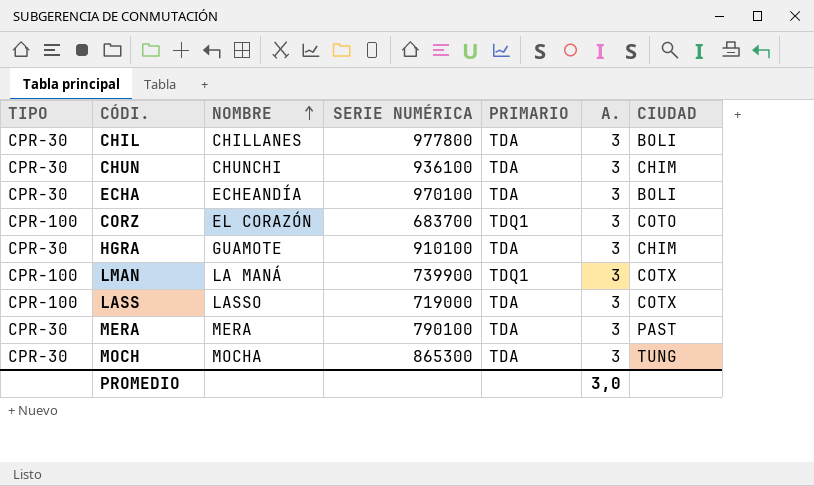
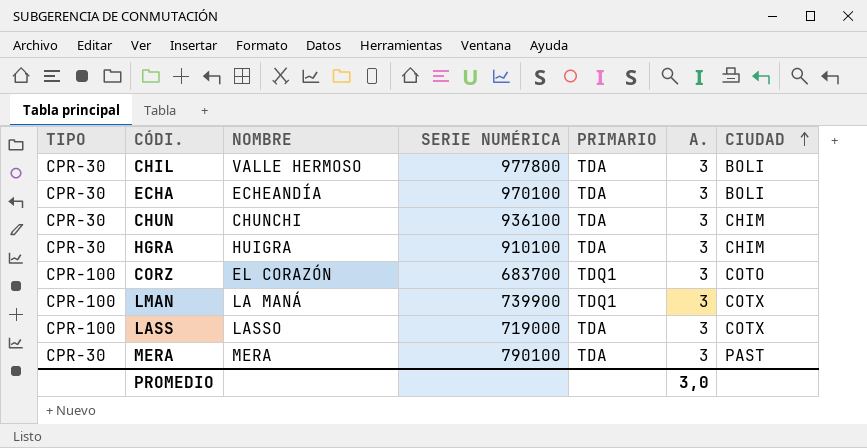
row order: NOMBRE ascending -> CIUDAD ascending
row MOCH: CPR-30 | MOCHA | 865300 | TDA | 3 | TUNG -> none
CHIL | NOMBRE: CHILLANES -> VALLE HERMOSO
HGRA | NOMBRE: GUAMOTE -> HUIGRA

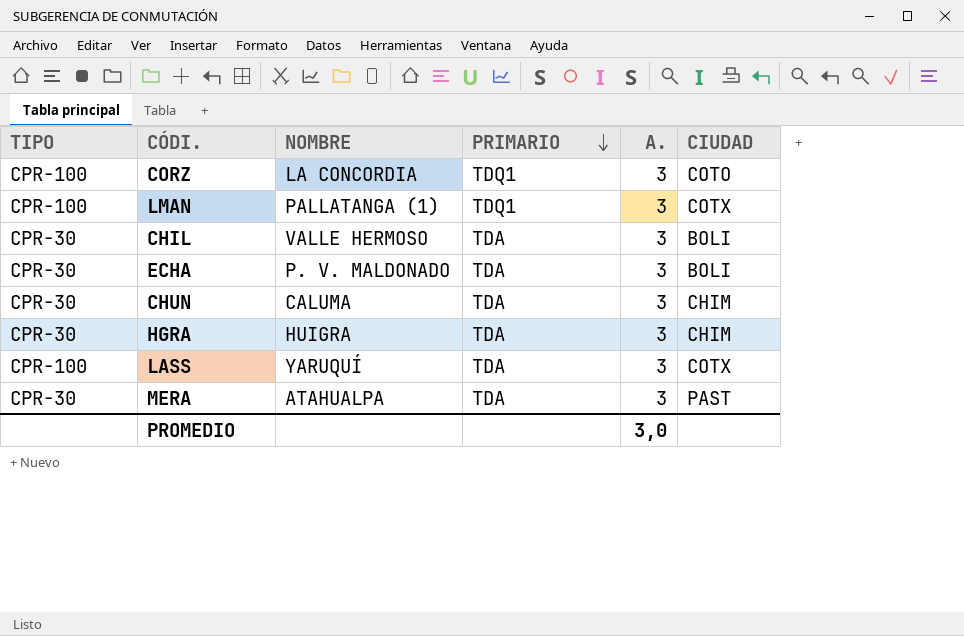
row order: CIUDAD ascending -> PRIMARIO descending
column SERIE NUMÉRICA | position: 4 -> none
CORZ | NOMBRE: EL CORAZÓN -> LA CONCORDIA
LMAN | NOMBRE: LA MANÁ -> PALLATANGA (1)
ECHA | NOMBRE: ECHEANDÍA -> P. V. MALDONADO
CHUN | NOMBRE: CHUNCHI -> CALUMA
LASS | NOMBRE: LASSO -> YARUQUÍ
MERA | NOMBRE: MERA -> ATAHUALPA

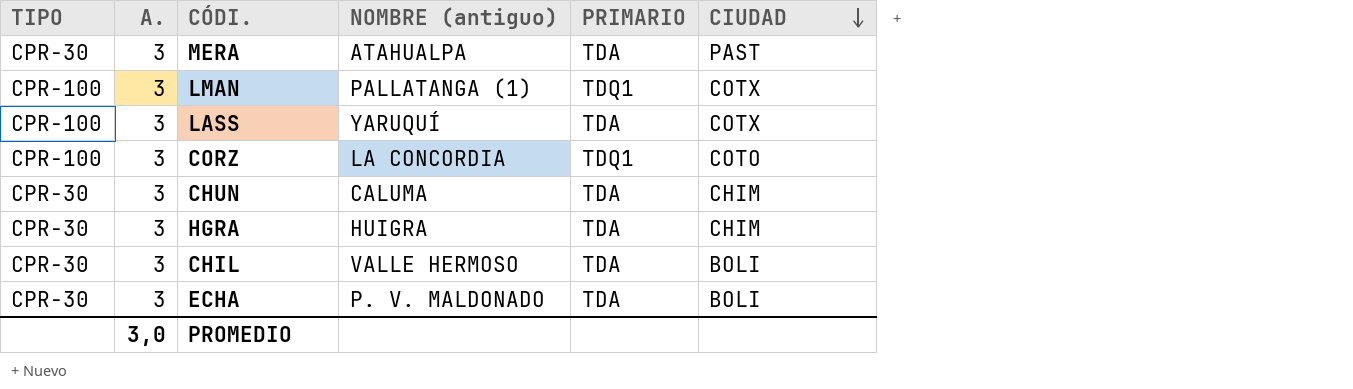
row order: PRIMARIO descending -> CIUDAD descending
column A. | position: 5 -> 2
column name: NOMBRE -> NOMBRE (antiguo)

